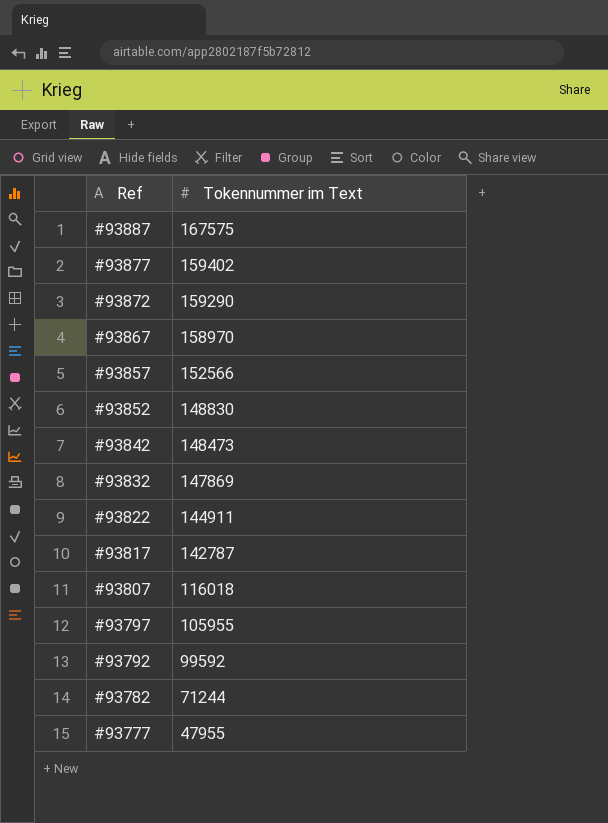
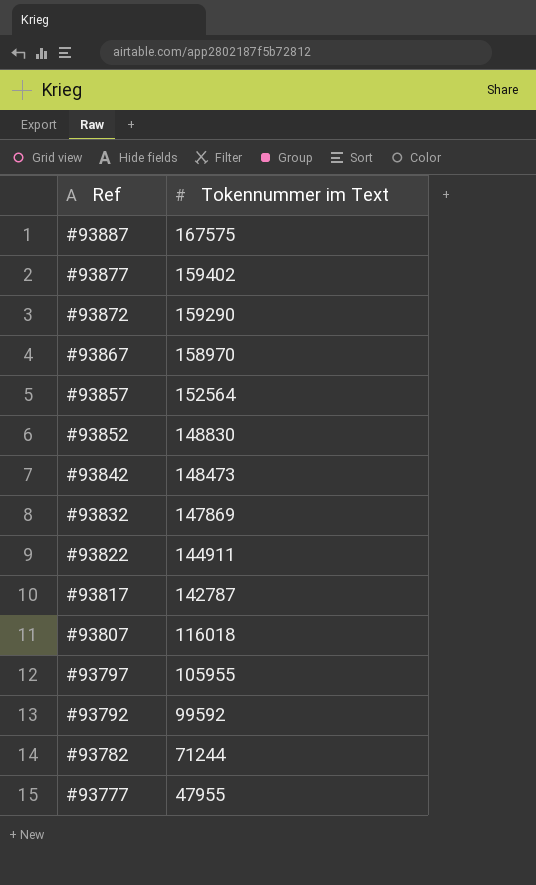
#93857 | Tokennummer im Text: 152566 -> 152564

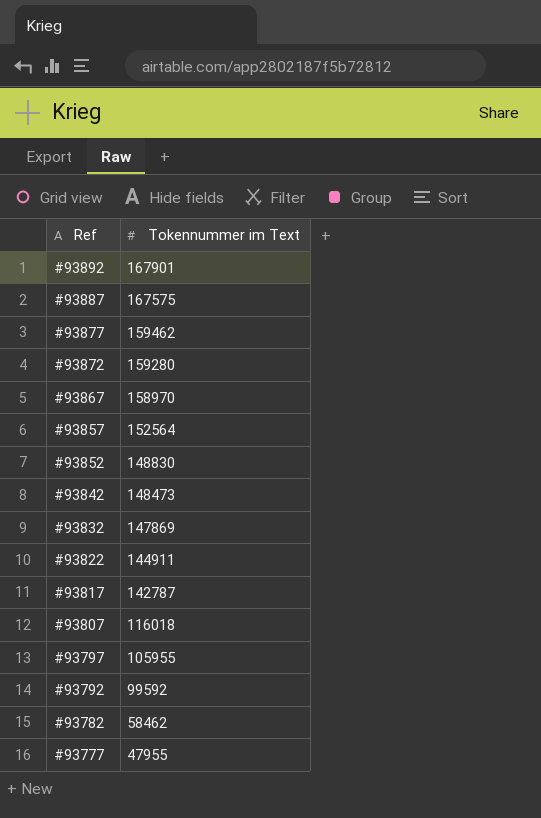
row #93892: none -> 167901
#93877 | Tokennummer im Text: 159402 -> 159462
#93872 | Tokennummer im Text: 159290 -> 159280
#93782 | Tokennummer im Text: 71244 -> 58462

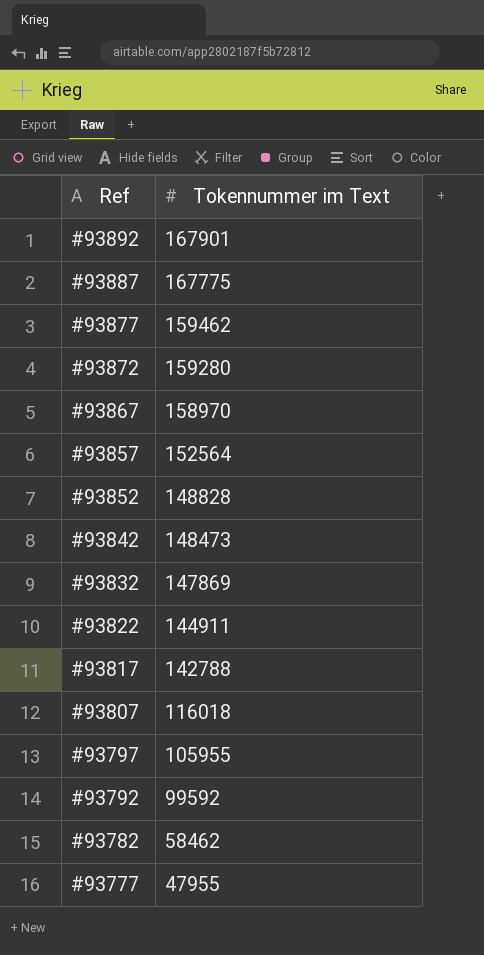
#93887 | Tokennummer im Text: 167575 -> 167775
#93852 | Tokennummer im Text: 148830 -> 148828
#93817 | Tokennummer im Text: 142787 -> 142788

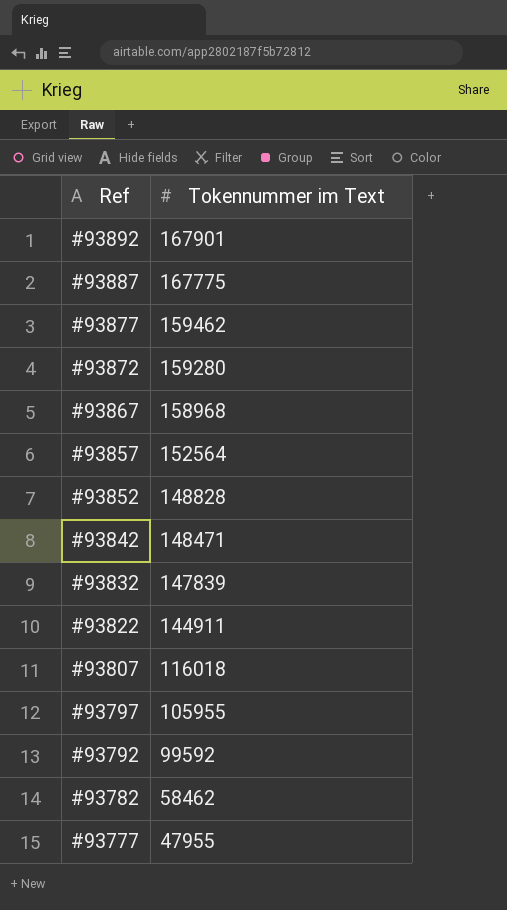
row #93817: 142788 -> none
#93867 | Tokennummer im Text: 158970 -> 158968
#93842 | Tokennummer im Text: 148473 -> 148471
#93832 | Tokennummer im Text: 147869 -> 147839

